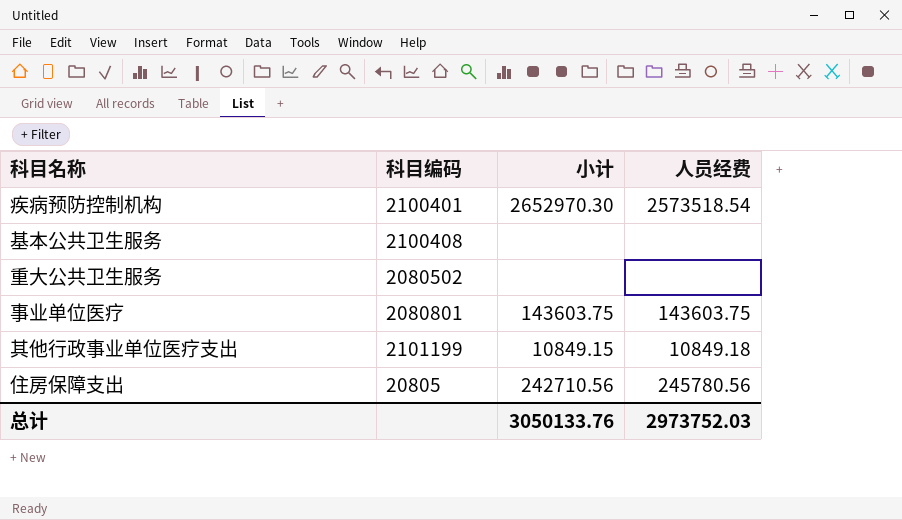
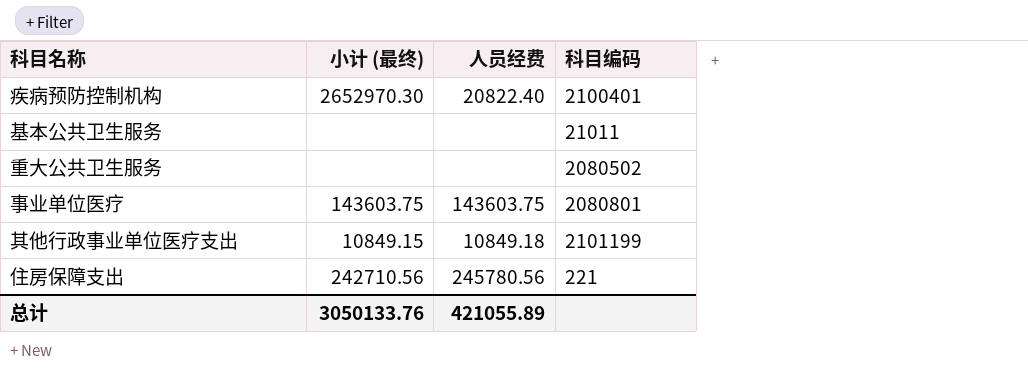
column name: 小计 -> 小计 (最终)
column 科目编码 | position: 2 -> 4
疾病预防控制机构 | 人员经费: 2573518.54 -> 20822.40
基本公共卫生服务 | 科目编码: 2100408 -> 21011
住房保障支出 | 科目编码: 20805 -> 221
总计 | 人员经费: 2973752.03 -> 421055.89

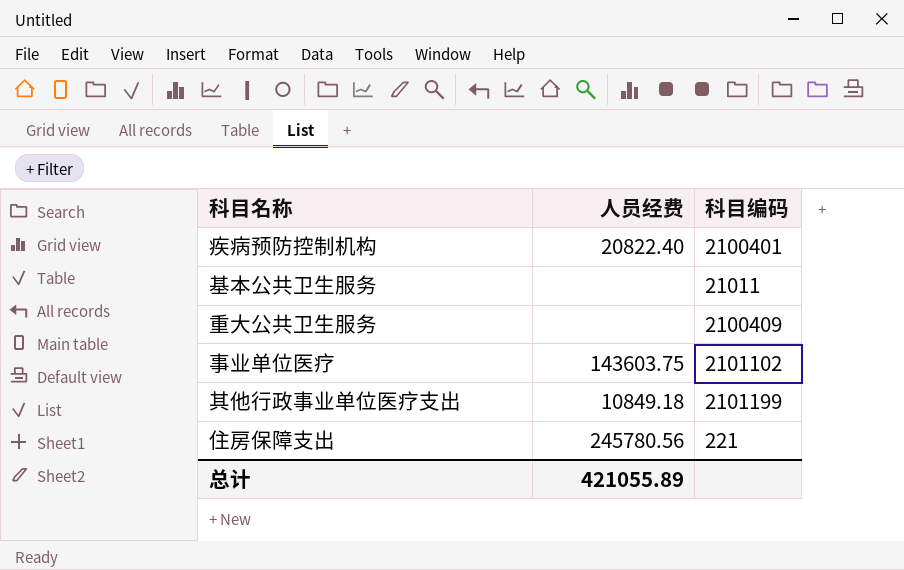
column 小计 (最终) | position: 2 -> none
重大公共卫生服务 | 科目编码: 2080502 -> 2100409
事业单位医疗 | 科目编码: 2080801 -> 2101102

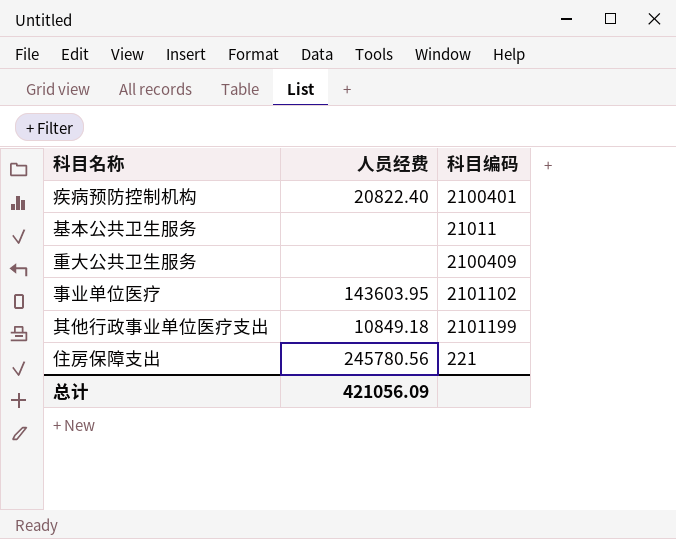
事业单位医疗 | 人员经费: 143603.75 -> 143603.95
总计 | 人员经费: 421055.89 -> 421056.09

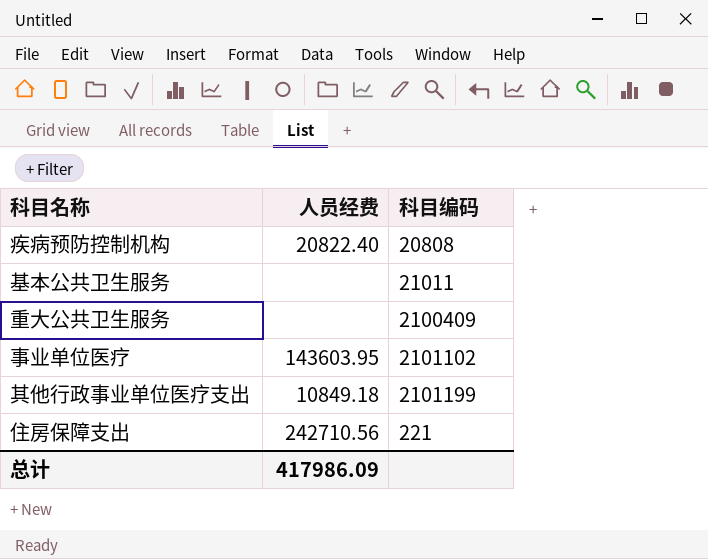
疾病预防控制机构 | 科目编码: 2100401 -> 20808
住房保障支出 | 人员经费: 245780.56 -> 242710.56
总计 | 人员经费: 421056.09 -> 417986.09

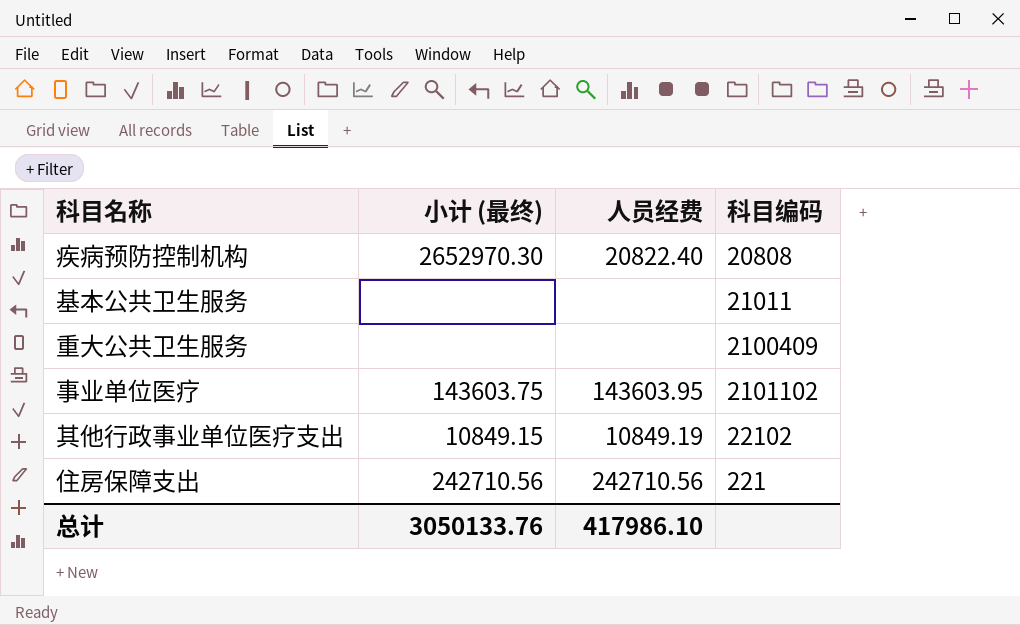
column 小计 (最终) | position: none -> 2
其他行政事业单位医疗支出 | 人员经费: 10849.18 -> 10849.19
其他行政事业单位医疗支出 | 科目编码: 2101199 -> 22102
总计 | 人员经费: 417986.09 -> 417986.10

